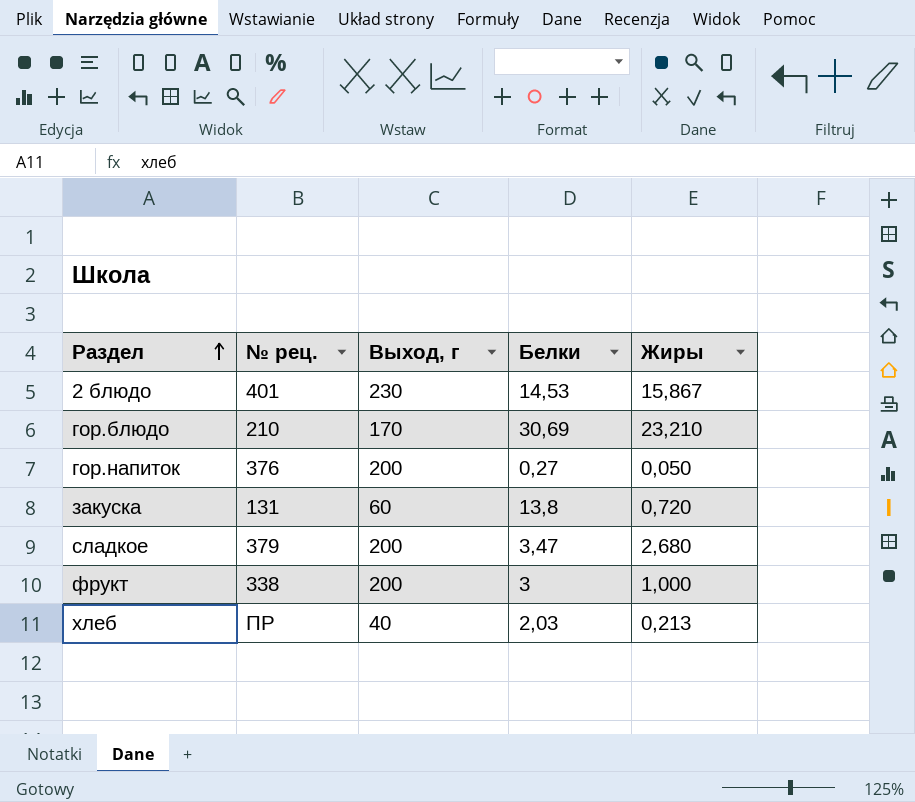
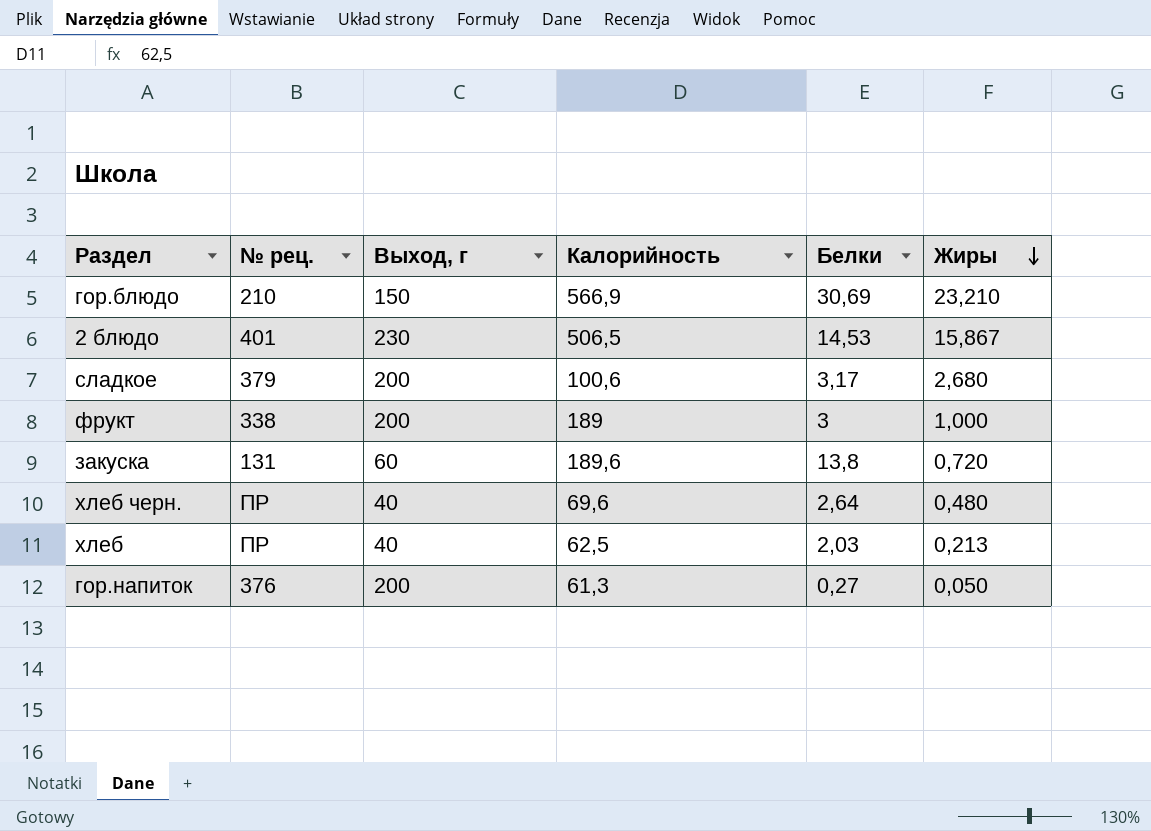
row order: Раздел ascending -> Жиры descending
column Калорийность | position: none -> 4
гор.блюдо | Выход, г: 170 -> 150
сладкое | Белки: 3,47 -> 3,17
row хлеб черн.: none -> ПР | 40 | 69,6 | 2,64 | 0,480

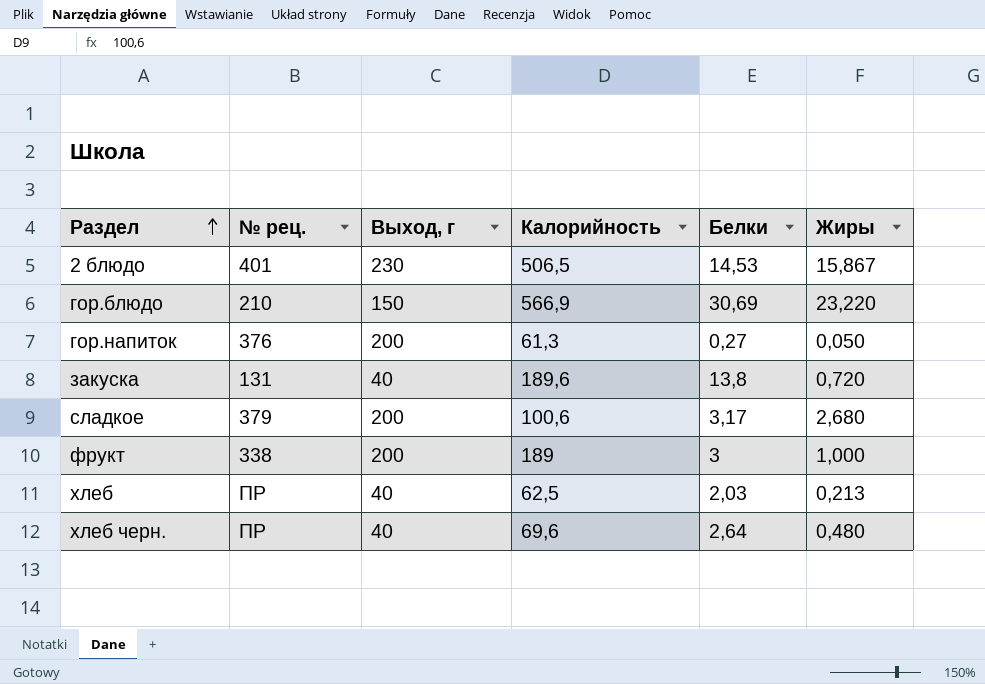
row order: Жиры descending -> Раздел ascending
гор.блюдо | Жиры: 23,210 -> 23,220
закуска | Выход, г: 60 -> 40

